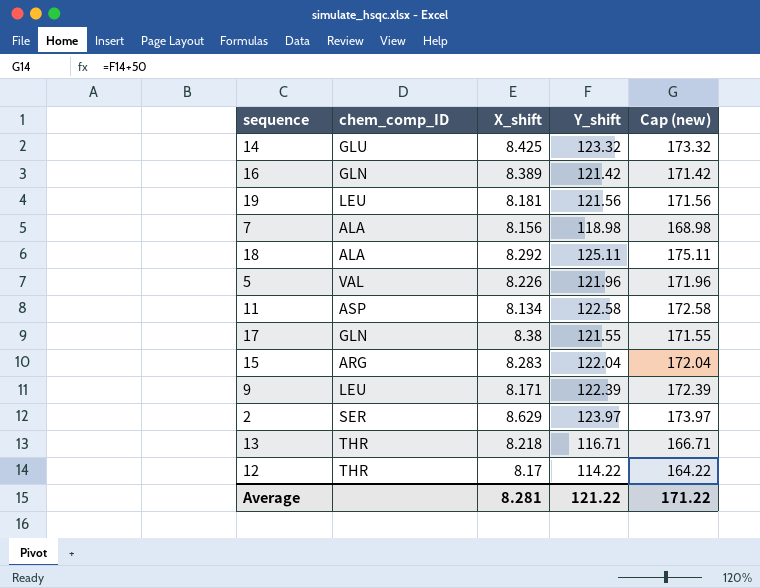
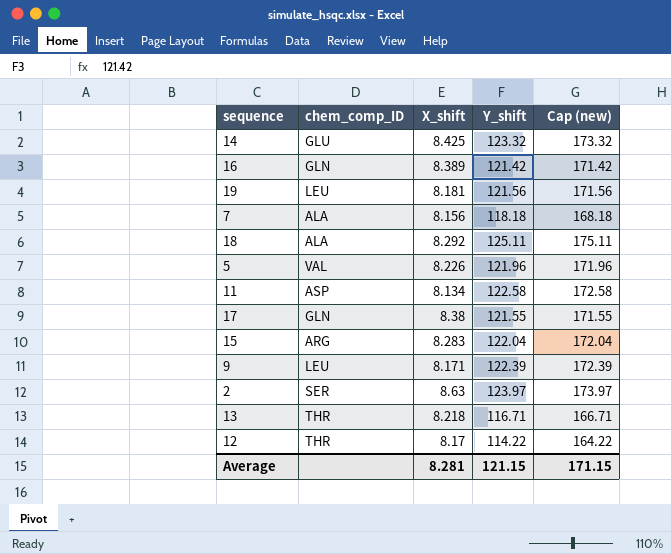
7 | Y_shift: 118.98 -> 118.18
7 | Cap (new): 168.98 -> 168.18
2 | X_shift: 8.629 -> 8.63
Average | Y_shift: 121.22 -> 121.15
Average | Cap (new): 171.22 -> 171.15

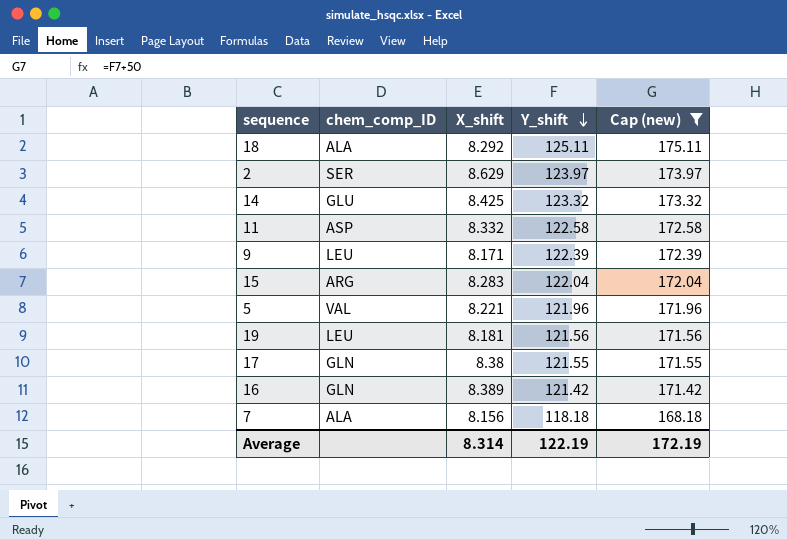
filter: none -> Cap (new) >= 168.18
row order: none -> Y_shift descending
2 | X_shift: 8.63 -> 8.629
11 | X_shift: 8.134 -> 8.332
5 | X_shift: 8.226 -> 8.221
Average | X_shift: 8.281 -> 8.314
Average | Y_shift: 121.15 -> 122.19
Average | Cap (new): 171.15 -> 172.19

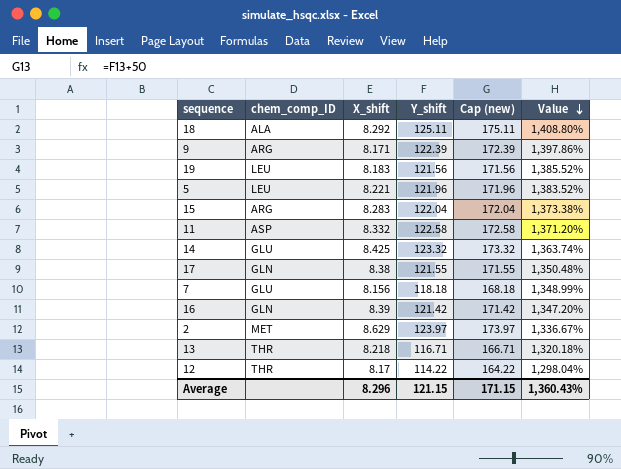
filter: Cap (new) >= 168.18 -> none
row order: Y_shift descending -> Value descending
column Value | formula: none -> ([Y_shift] - [X_shift]) / [X_shift]
9 | chem_comp_ID: LEU -> ARG
19 | X_shift: 8.181 -> 8.183
5 | chem_comp_ID: VAL -> LEU
7 | chem_comp_ID: ALA -> GLU
16 | X_shift: 8.389 -> 8.39
2 | chem_comp_ID: SER -> MET
Average | X_shift: 8.314 -> 8.296
Average | Y_shift: 122.19 -> 121.15
Average | Cap (new): 172.19 -> 171.15

